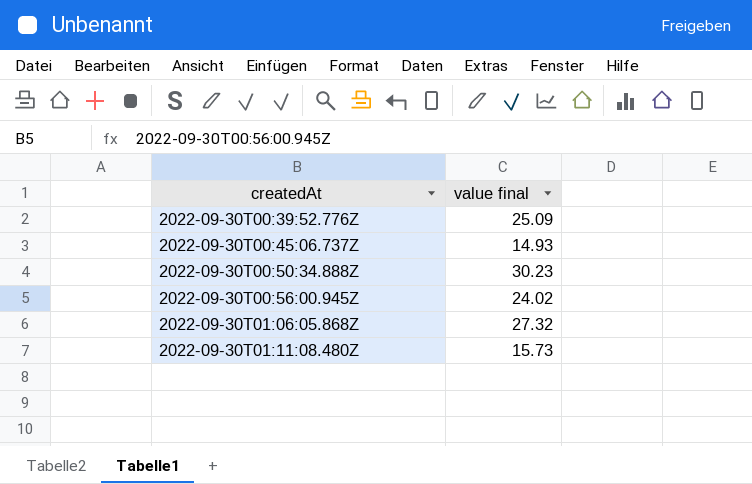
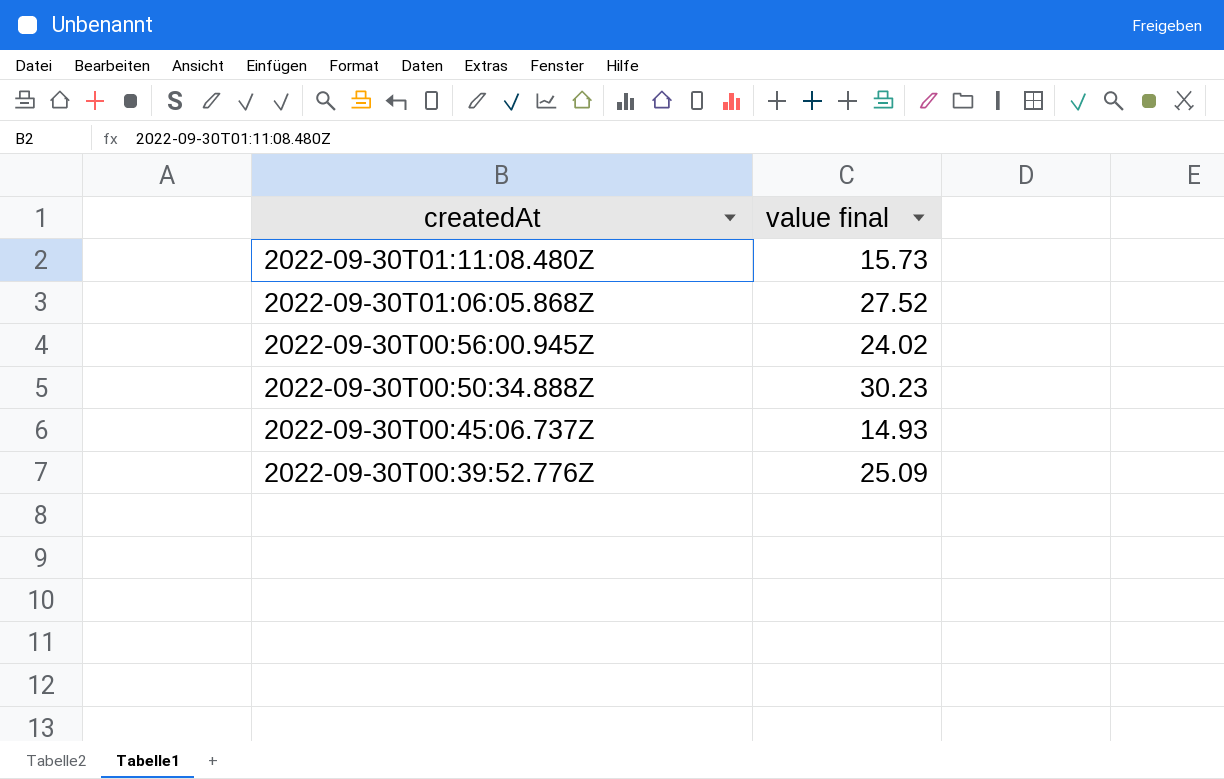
row order: createdAt ascending -> createdAt descending
2022-09-30T01:06:05.868Z | value final: 27.32 -> 27.52

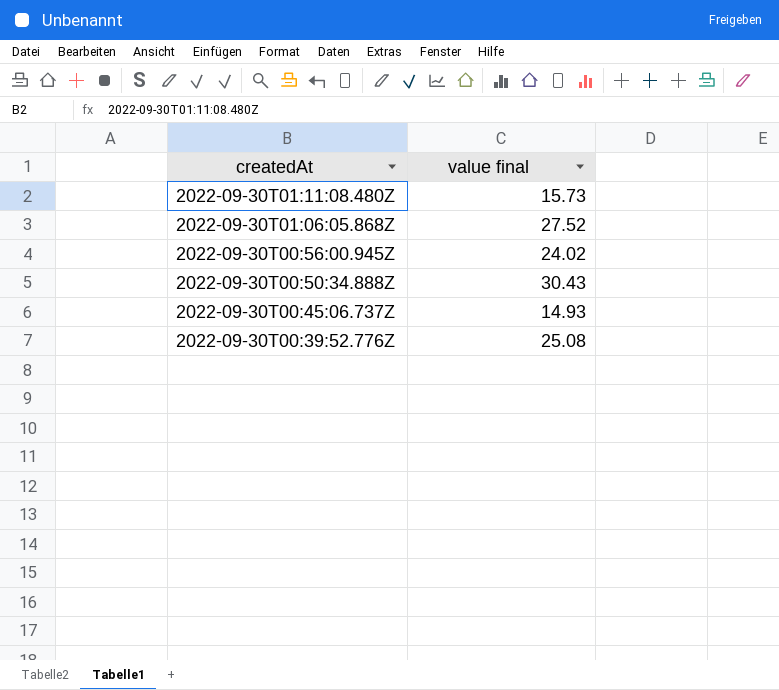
2022-09-30T00:50:34.888Z | value final: 30.23 -> 30.43
2022-09-30T00:39:52.776Z | value final: 25.09 -> 25.08

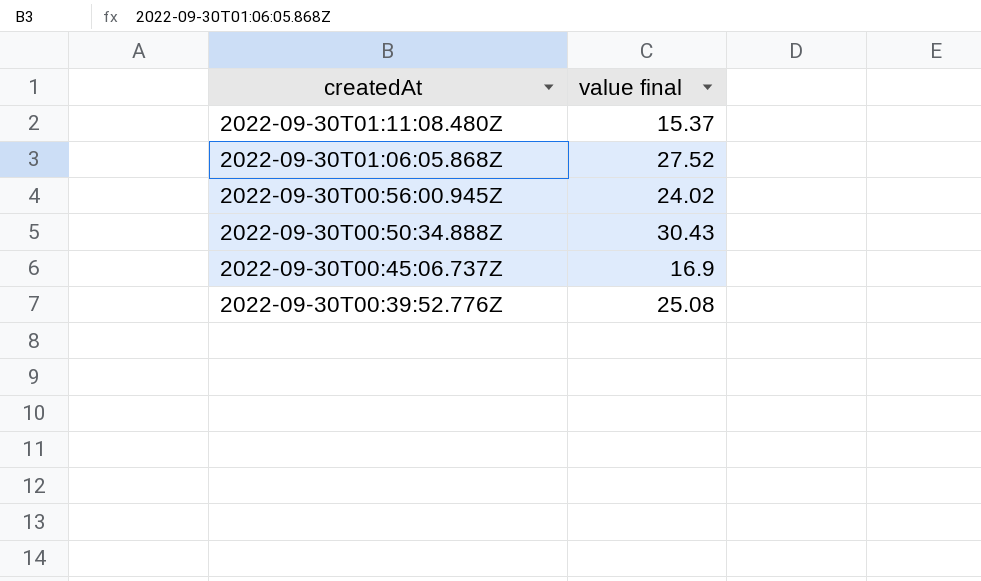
2022-09-30T01:11:08.480Z | value final: 15.73 -> 15.37
2022-09-30T00:45:06.737Z | value final: 14.93 -> 16.9

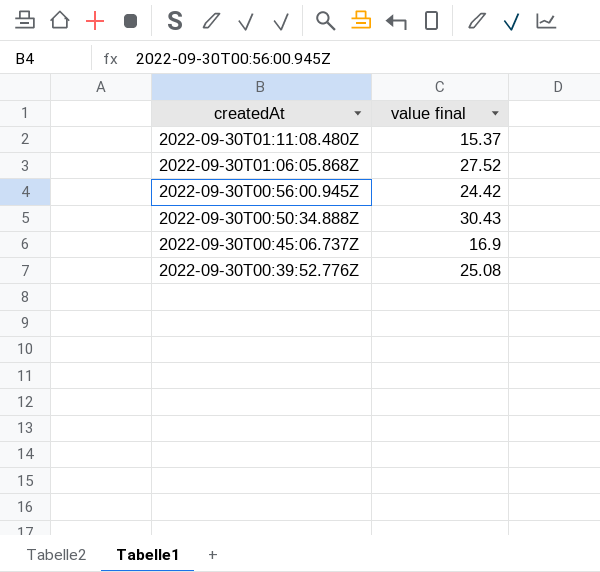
2022-09-30T00:56:00.945Z | value final: 24.02 -> 24.42

